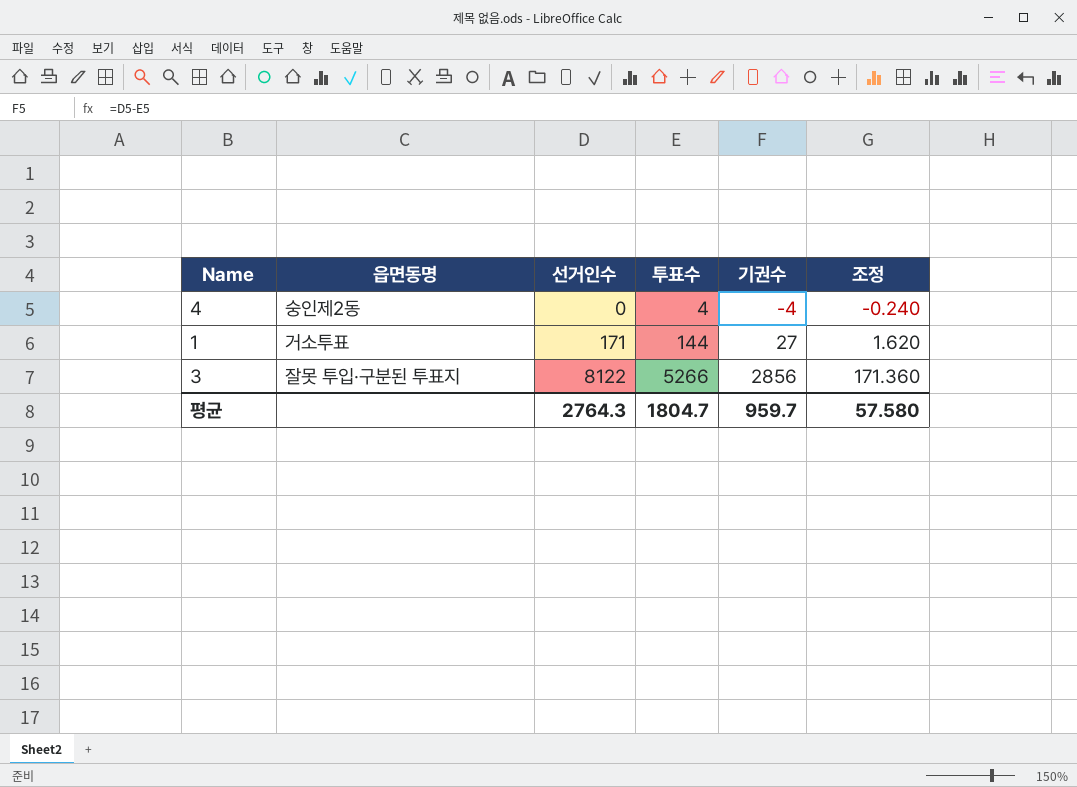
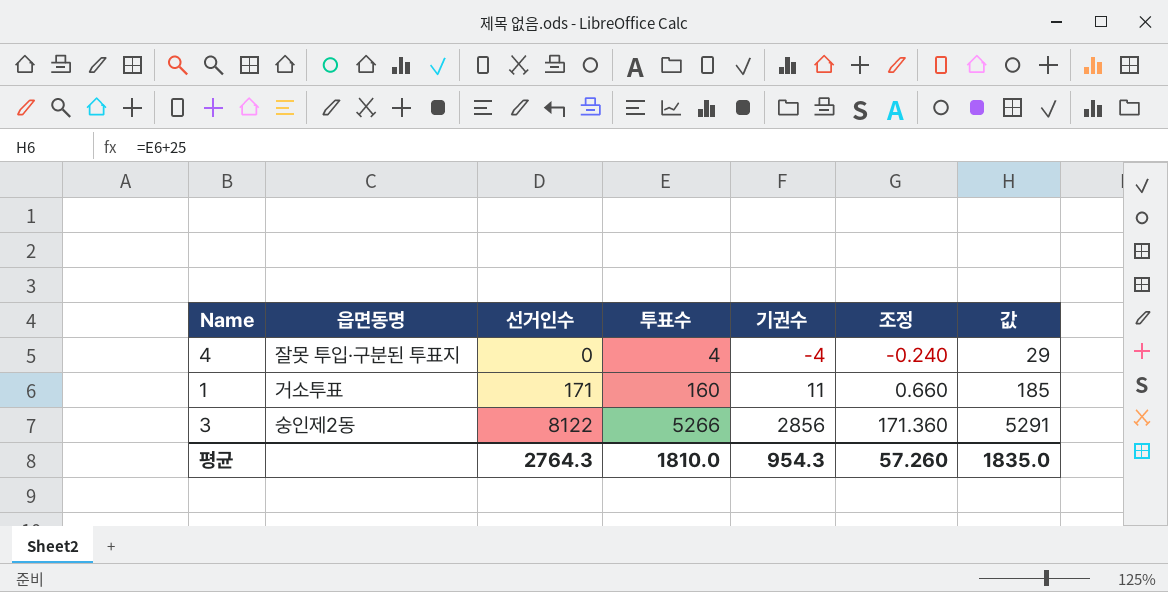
column 값 | formula: none -> [투표수] + 25
4 | 읍면동명: 숭인제2동 -> 잘못 투입·구분된 투표지
1 | 투표수: 144 -> 160
1 | 기권수: 27 -> 11
1 | 조정: 1.620 -> 0.660
3 | 읍면동명: 잘못 투입·구분된 투표지 -> 숭인제2동
평균 | 투표수: 1804.7 -> 1810.0
평균 | 기권수: 959.7 -> 954.3
평균 | 조정: 57.580 -> 57.260

